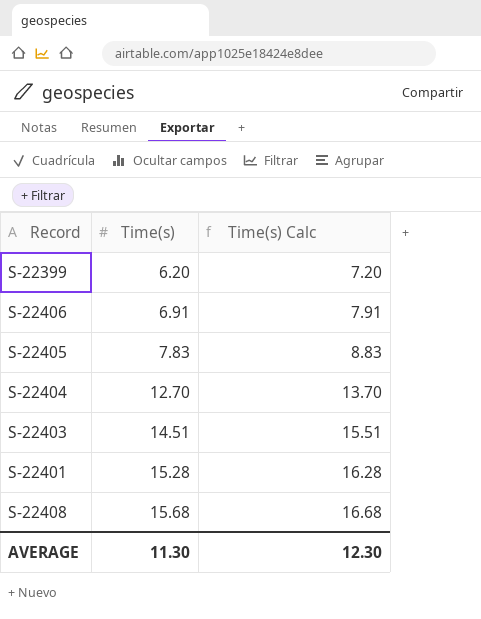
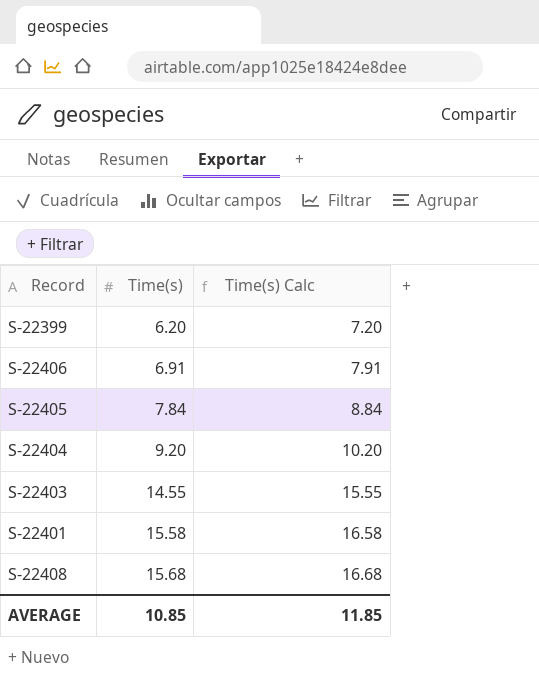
S-22405 | Time(s): 7.83 -> 7.84
S-22405 | Time(s) Calc: 8.83 -> 8.84
S-22404 | Time(s): 12.70 -> 9.20
S-22404 | Time(s) Calc: 13.70 -> 10.20
S-22403 | Time(s): 14.51 -> 14.55
S-22403 | Time(s) Calc: 15.51 -> 15.55
S-22401 | Time(s): 15.28 -> 15.58
S-22401 | Time(s) Calc: 16.28 -> 16.58
AVERAGE | Time(s): 11.30 -> 10.85
AVERAGE | Time(s) Calc: 12.30 -> 11.85

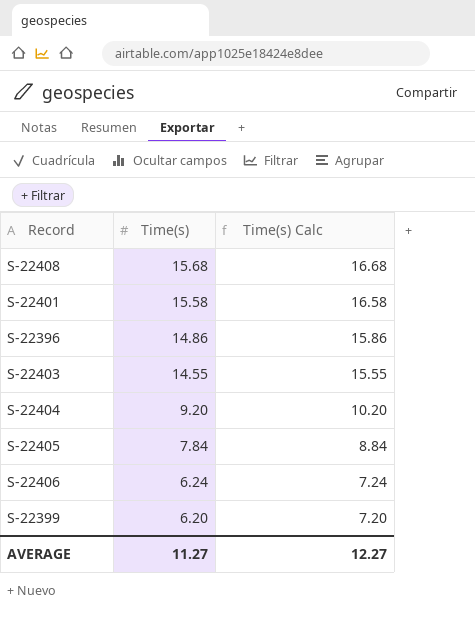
row order: Time(s) ascending -> Time(s) descending
row S-22396: none -> 14.86 | 15.86
S-22406 | Time(s): 6.91 -> 6.24
S-22406 | Time(s) Calc: 7.91 -> 7.24
AVERAGE | Time(s): 10.85 -> 11.27
AVERAGE | Time(s) Calc: 11.85 -> 12.27

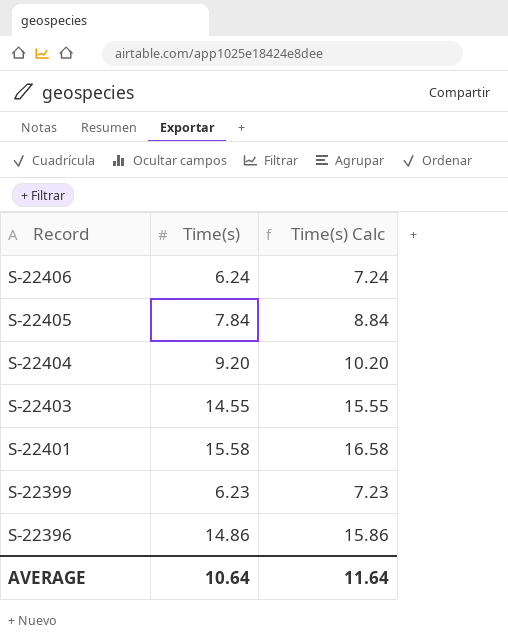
row order: Time(s) descending -> Record descending
row S-22408: 15.68 | 16.68 -> none
S-22399 | Time(s): 6.20 -> 6.23
S-22399 | Time(s) Calc: 7.20 -> 7.23
AVERAGE | Time(s): 11.27 -> 10.64
AVERAGE | Time(s) Calc: 12.27 -> 11.64

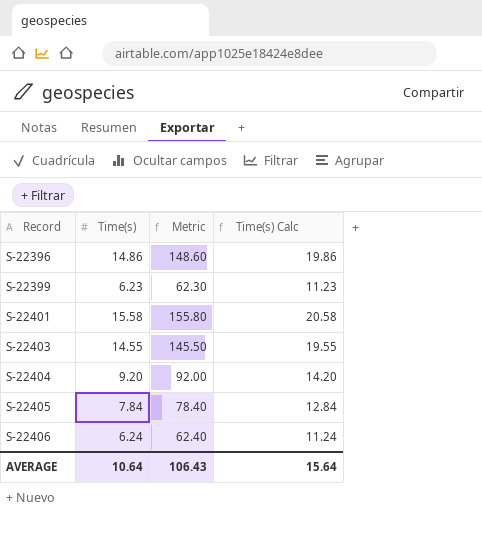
row order: Record descending -> Record ascending
column Metric | formula: none -> [Time(s)] * 10
column Time(s) Calc | formula: [Time(s)] + 1 -> [Time(s)] + 5
AVERAGE | Time(s) Calc: 11.64 -> 15.64

